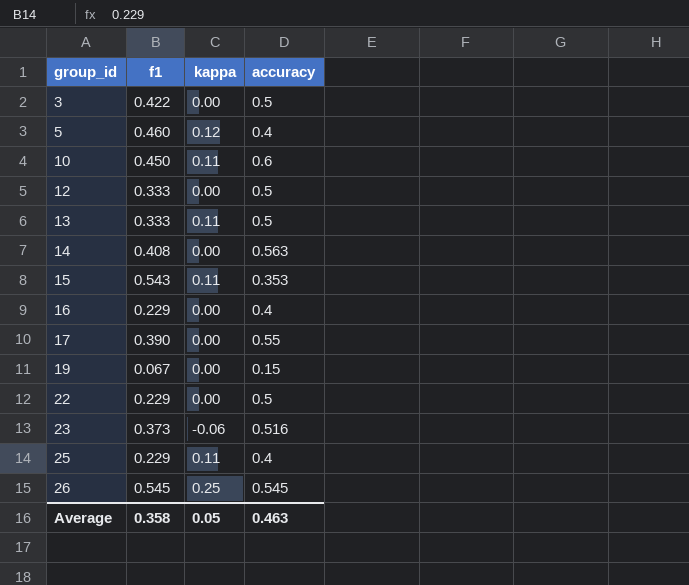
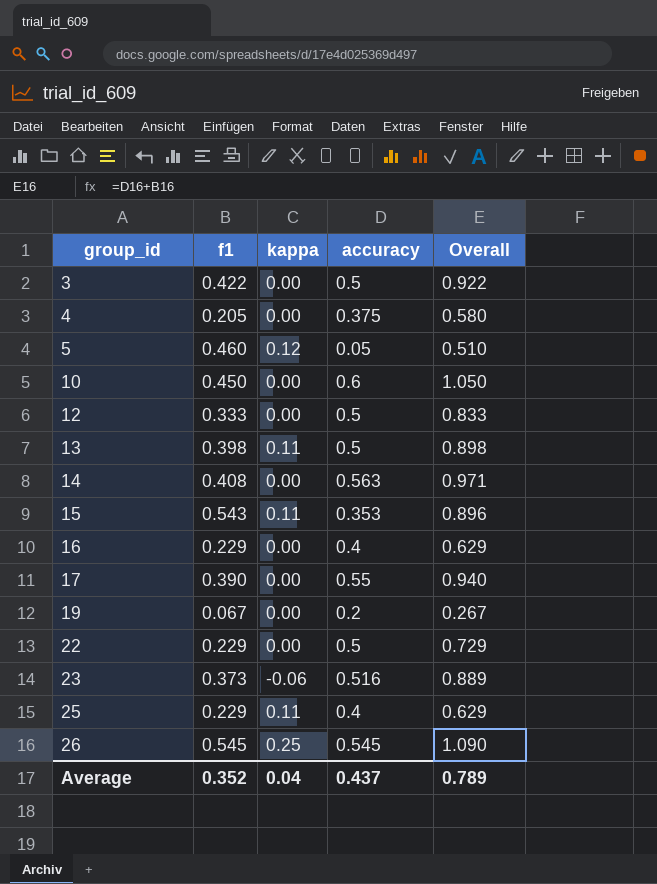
column Overall | formula: none -> [f1] + [accuracy]
row 4: none -> 0.205 | 0.00 | 0.375 | 0.580
5 | accuracy: 0.4 -> 0.05
10 | kappa: 0.11 -> 0.00
13 | f1: 0.333 -> 0.398
19 | accuracy: 0.15 -> 0.2
Average | f1: 0.358 -> 0.352
Average | kappa: 0.05 -> 0.04
Average | accuracy: 0.463 -> 0.437

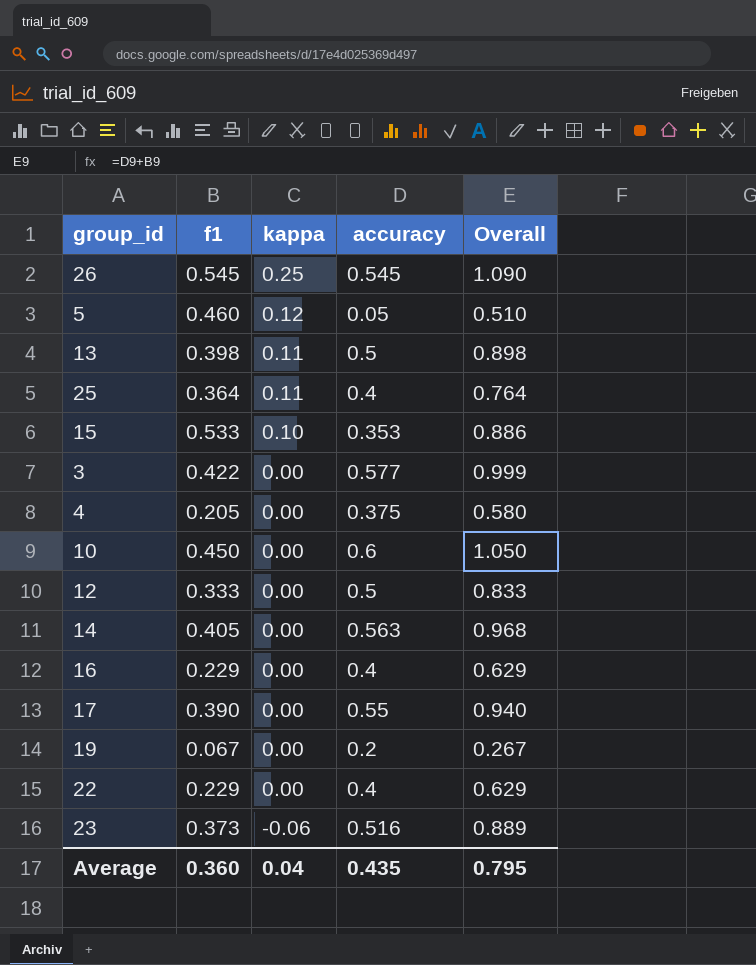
row order: group_id ascending -> kappa descending
25 | f1: 0.229 -> 0.364
25 | Overall: 0.629 -> 0.764
15 | f1: 0.543 -> 0.533
15 | kappa: 0.11 -> 0.10
15 | Overall: 0.896 -> 0.886
3 | accuracy: 0.5 -> 0.577
3 | Overall: 0.922 -> 0.999
14 | f1: 0.408 -> 0.405
14 | Overall: 0.971 -> 0.968
22 | accuracy: 0.5 -> 0.4
22 | Overall: 0.729 -> 0.629
Average | f1: 0.352 -> 0.360
Average | accuracy: 0.437 -> 0.435
Average | Overall: 0.789 -> 0.795

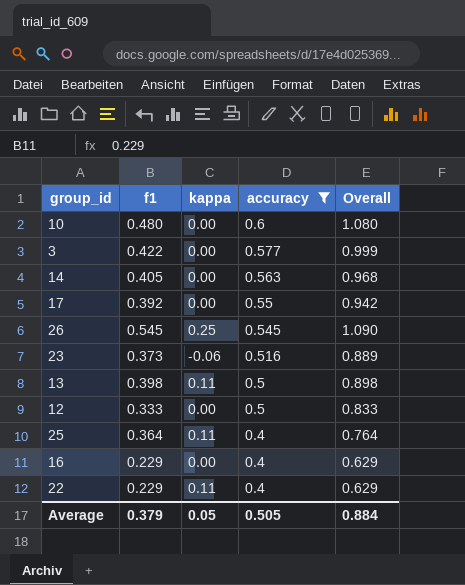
filter: none -> accuracy >= 0.4
row order: kappa descending -> accuracy descending
10 | f1: 0.450 -> 0.480
10 | Overall: 1.050 -> 1.080
17 | f1: 0.390 -> 0.392
17 | Overall: 0.940 -> 0.942
22 | kappa: 0.00 -> 0.11
Average | f1: 0.360 -> 0.379
Average | kappa: 0.04 -> 0.05
Average | accuracy: 0.435 -> 0.505
Average | Overall: 0.795 -> 0.884

